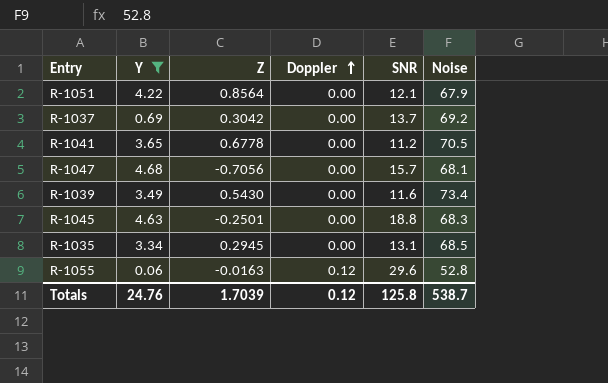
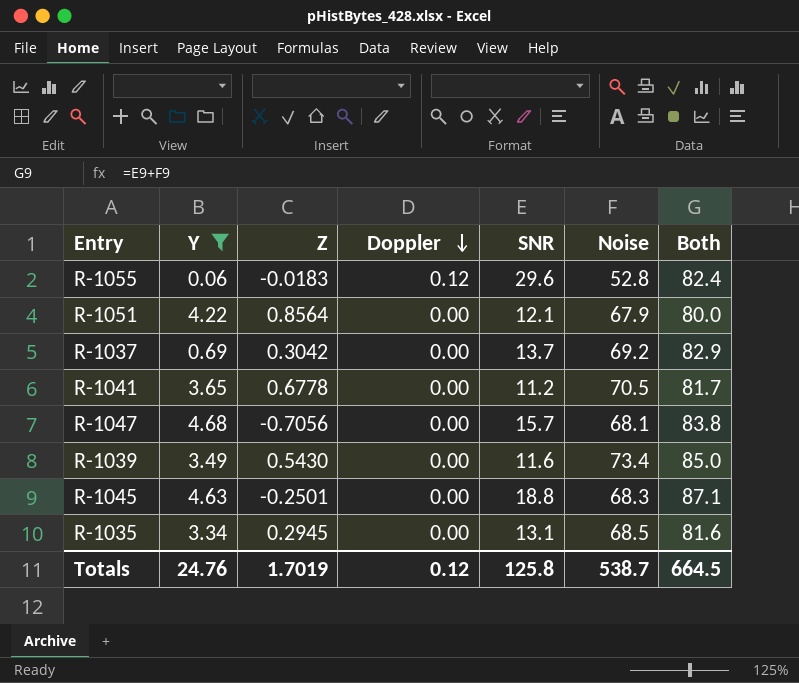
row order: Doppler ascending -> Doppler descending
column Both | formula: none -> [SNR] + [Noise]
R-1055 | Z: -0.0163 -> -0.0183
Totals | Z: 1.7039 -> 1.7019

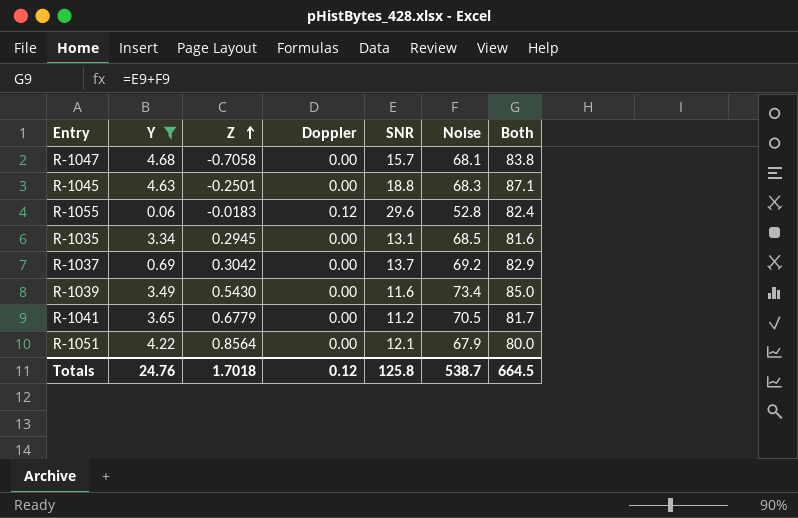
row order: Doppler descending -> Z ascending
R-1047 | Z: -0.7056 -> -0.7058
R-1041 | Z: 0.6778 -> 0.6779
Totals | Z: 1.7019 -> 1.7018

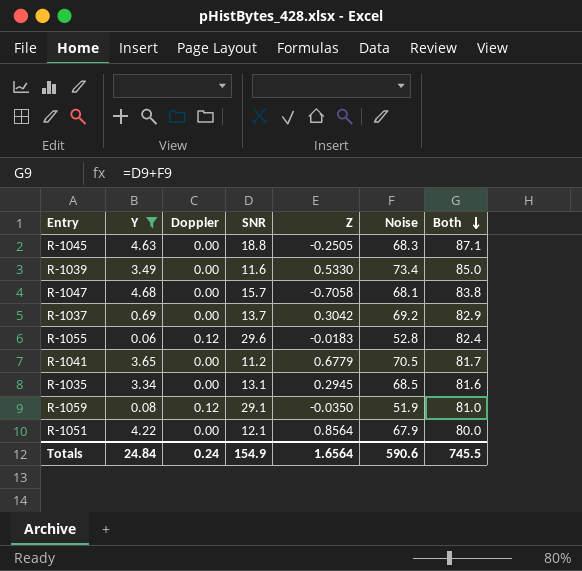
row order: Z ascending -> Both descending
column Z | position: 3 -> 5
R-1045 | Z: -0.2501 -> -0.2505
R-1039 | Z: 0.5430 -> 0.5330
row R-1059: none -> 0.08 | 0.12 | 29.1 | -0.0350 | 51.9 | 81.0
Totals | Y: 24.76 -> 24.84
Totals | Doppler: 0.12 -> 0.24
Totals | SNR: 125.8 -> 154.9
Totals | Z: 1.7018 -> 1.6564
Totals | Noise: 538.7 -> 590.6
Totals | Both: 664.5 -> 745.5

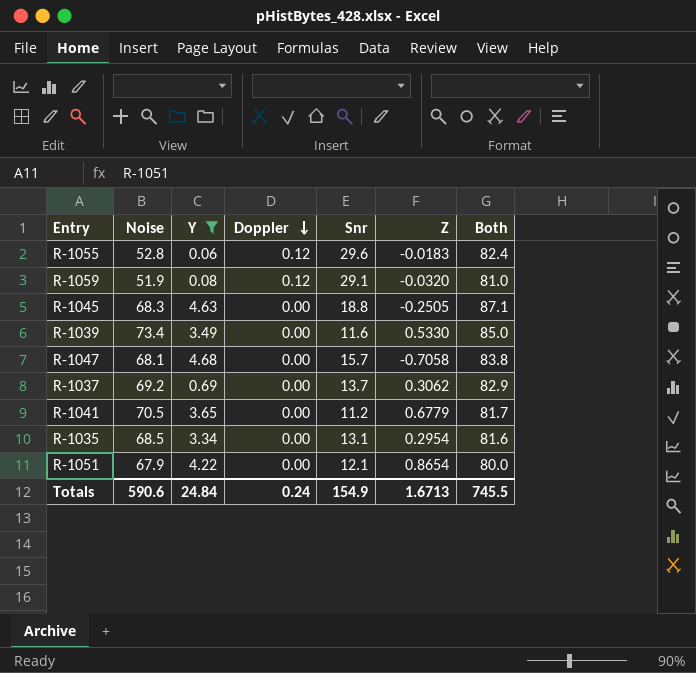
row order: Both descending -> Doppler descending
column Noise | position: 6 -> 2
column name: SNR -> Snr
R-1059 | Z: -0.0350 -> -0.0320
R-1037 | Z: 0.3042 -> 0.3062
R-1035 | Z: 0.2945 -> 0.2954
R-1051 | Z: 0.8564 -> 0.8654
Totals | Z: 1.6564 -> 1.6713

